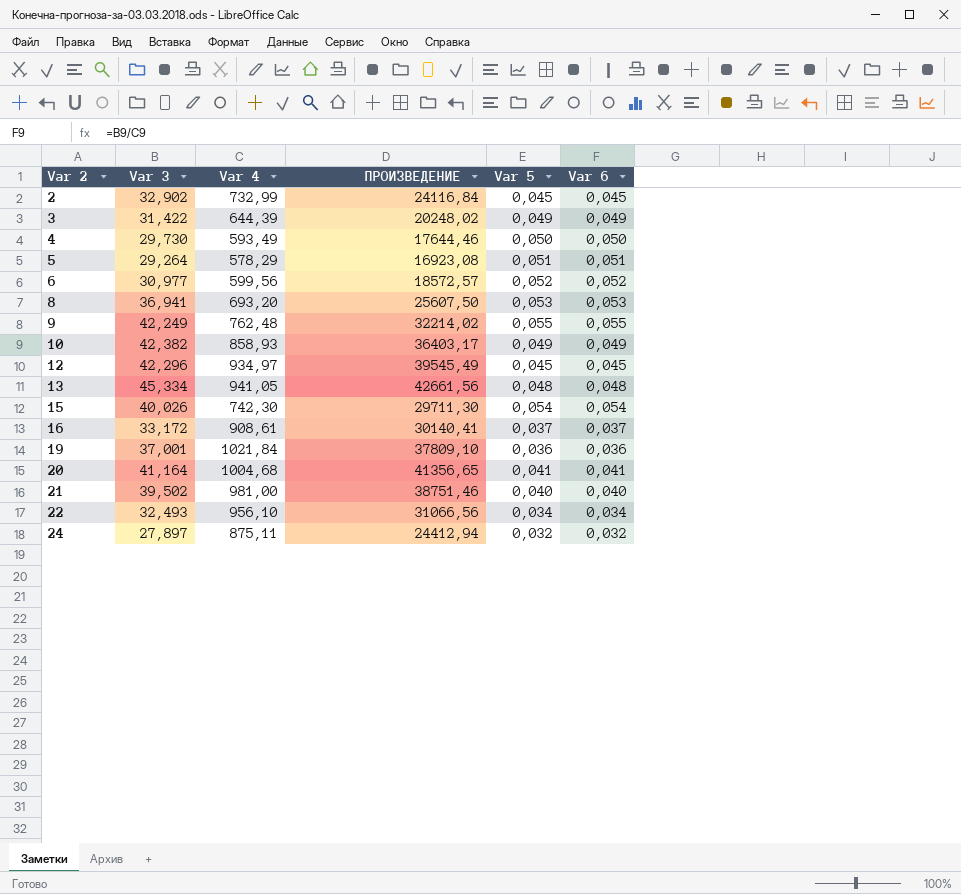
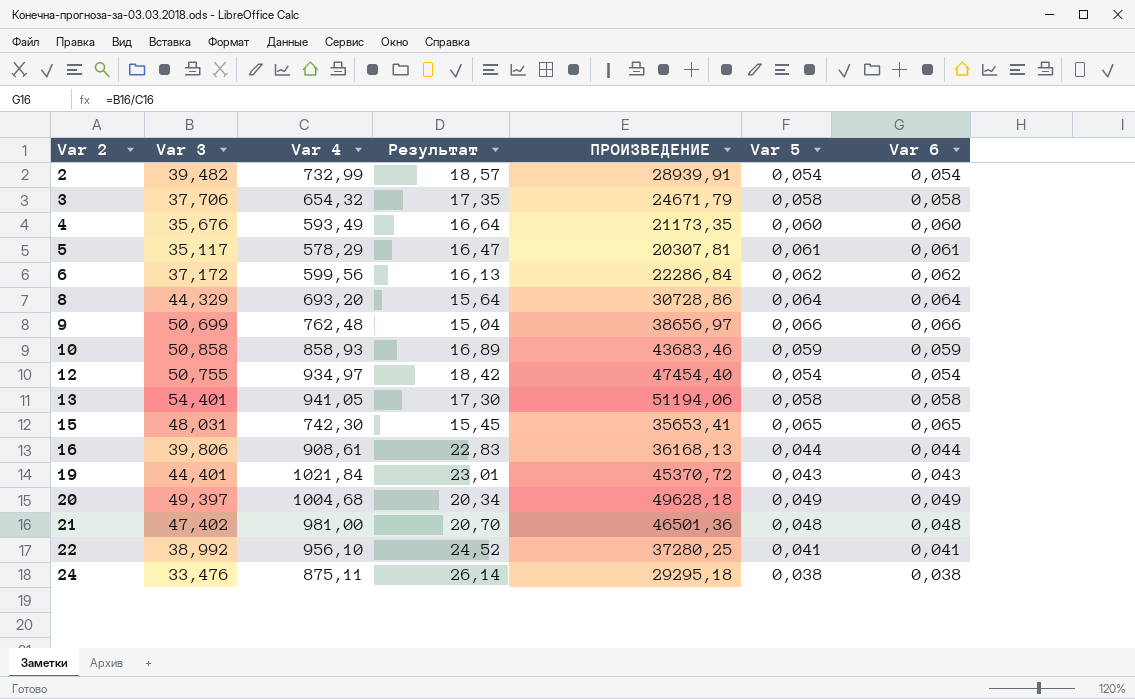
column Результат | formula: none -> [Var 4] / [Var 3]
2 | Var 3: 32,902 -> 39,482
2 | ПРОИЗВЕДЕНИЕ: 24116,84 -> 28939,91
2 | Var 5: 0,045 -> 0,054
2 | Var 6: 0,045 -> 0,054
3 | Var 3: 31,422 -> 37,706
3 | Var 4: 644,39 -> 654,32
3 | ПРОИЗВЕДЕНИЕ: 20248,02 -> 24671,79
3 | Var 5: 0,049 -> 0,058
3 | Var 6: 0,049 -> 0,058
4 | Var 3: 29,730 -> 35,676
4 | ПРОИЗВЕДЕНИЕ: 17644,46 -> 21173,35
4 | Var 5: 0,050 -> 0,060
4 | Var 6: 0,050 -> 0,060
5 | Var 3: 29,264 -> 35,117
5 | ПРОИЗВЕДЕНИЕ: 16923,08 -> 20307,81
5 | Var 5: 0,051 -> 0,061
5 | Var 6: 0,051 -> 0,061
6 | Var 3: 30,977 -> 37,172
6 | ПРОИЗВЕДЕНИЕ: 18572,57 -> 22286,84
6 | Var 5: 0,052 -> 0,062
6 | Var 6: 0,052 -> 0,062
8 | Var 3: 36,941 -> 44,329
8 | ПРОИЗВЕДЕНИЕ: 25607,50 -> 30728,86
8 | Var 5: 0,053 -> 0,064
8 | Var 6: 0,053 -> 0,064
9 | Var 3: 42,249 -> 50,699
9 | ПРОИЗВЕДЕНИЕ: 32214,02 -> 38656,97
9 | Var 5: 0,055 -> 0,066
9 | Var 6: 0,055 -> 0,066
10 | Var 3: 42,382 -> 50,858
10 | ПРОИЗВЕДЕНИЕ: 36403,17 -> 43683,46
10 | Var 5: 0,049 -> 0,059
10 | Var 6: 0,049 -> 0,059
12 | Var 3: 42,296 -> 50,755
12 | ПРОИЗВЕДЕНИЕ: 39545,49 -> 47454,40
12 | Var 5: 0,045 -> 0,054
12 | Var 6: 0,045 -> 0,054
13 | Var 3: 45,334 -> 54,401
13 | ПРОИЗВЕДЕНИЕ: 42661,56 -> 51194,06
13 | Var 5: 0,048 -> 0,058
13 | Var 6: 0,048 -> 0,058
15 | Var 3: 40,026 -> 48,031
15 | ПРОИЗВЕДЕНИЕ: 29711,30 -> 35653,41
15 | Var 5: 0,054 -> 0,065
15 | Var 6: 0,054 -> 0,065
16 | Var 3: 33,172 -> 39,806
16 | ПРОИЗВЕДЕНИЕ: 30140,41 -> 36168,13
16 | Var 5: 0,037 -> 0,044
16 | Var 6: 0,037 -> 0,044
19 | Var 3: 37,001 -> 44,401
19 | ПРОИЗВЕДЕНИЕ: 37809,10 -> 45370,72
19 | Var 5: 0,036 -> 0,043
19 | Var 6: 0,036 -> 0,043
20 | Var 3: 41,164 -> 49,397
20 | ПРОИЗВЕДЕНИЕ: 41356,65 -> 49628,18
20 | Var 5: 0,041 -> 0,049
20 | Var 6: 0,041 -> 0,049
21 | Var 3: 39,502 -> 47,402
21 | ПРОИЗВЕДЕНИЕ: 38751,46 -> 46501,36
21 | Var 5: 0,040 -> 0,048
21 | Var 6: 0,040 -> 0,048
22 | Var 3: 32,493 -> 38,992
22 | ПРОИЗВЕДЕНИЕ: 31066,56 -> 37280,25
22 | Var 5: 0,034 -> 0,041
22 | Var 6: 0,034 -> 0,041
24 | Var 3: 27,897 -> 33,476
24 | ПРОИЗВЕДЕНИЕ: 24412,94 -> 29295,18
24 | Var 5: 0,032 -> 0,038
24 | Var 6: 0,032 -> 0,038

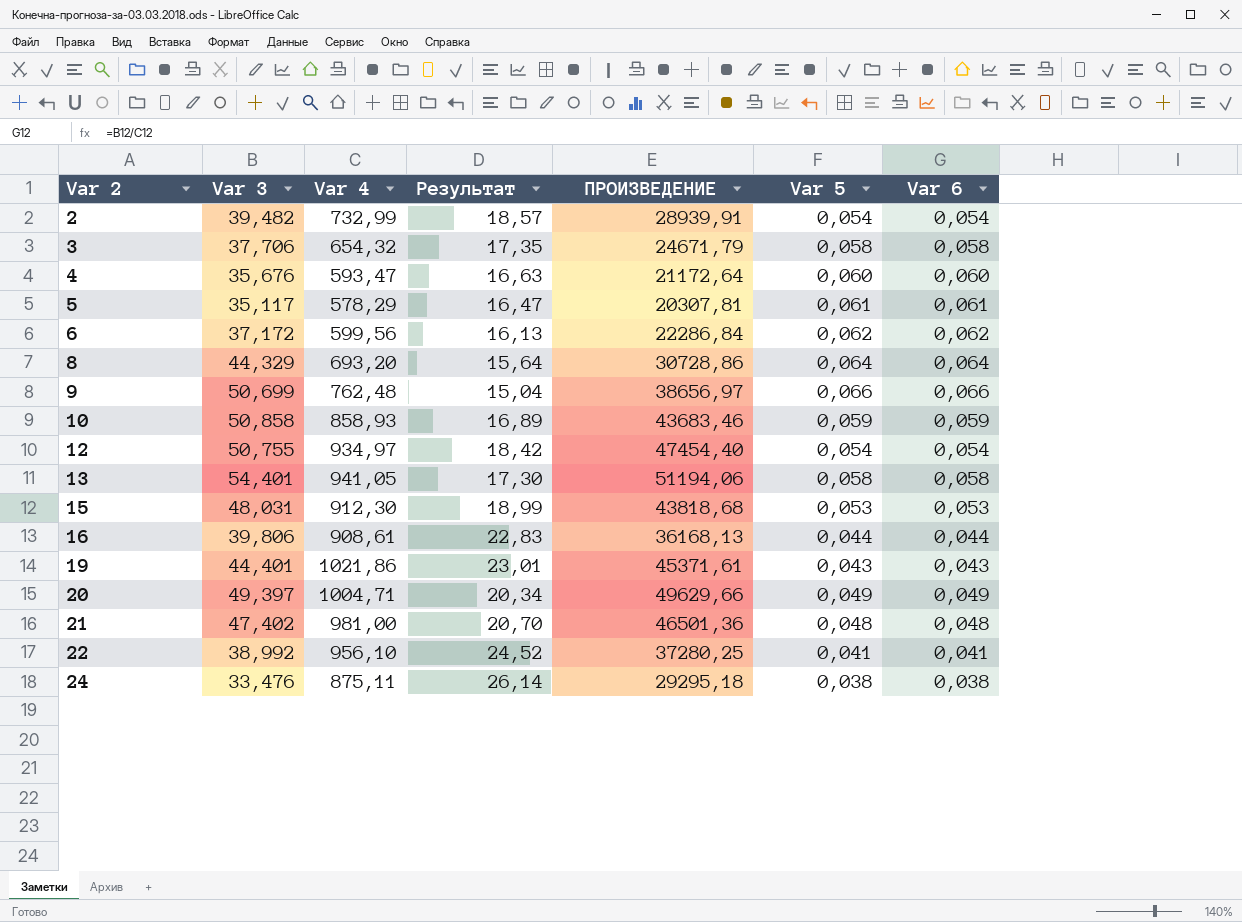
4 | Var 4: 593,49 -> 593,47
4 | Результат: 16,64 -> 16,63
4 | ПРОИЗВЕДЕНИЕ: 21173,35 -> 21172,64
15 | Var 4: 742,30 -> 912,30
15 | Результат: 15,45 -> 18,99
15 | ПРОИЗВЕДЕНИЕ: 35653,41 -> 43818,68
15 | Var 5: 0,065 -> 0,053
15 | Var 6: 0,065 -> 0,053
19 | Var 4: 1021,84 -> 1021,86
19 | ПРОИЗВЕДЕНИЕ: 45370,72 -> 45371,61
20 | Var 4: 1004,68 -> 1004,71
20 | ПРОИЗВЕДЕНИЕ: 49628,18 -> 49629,66

